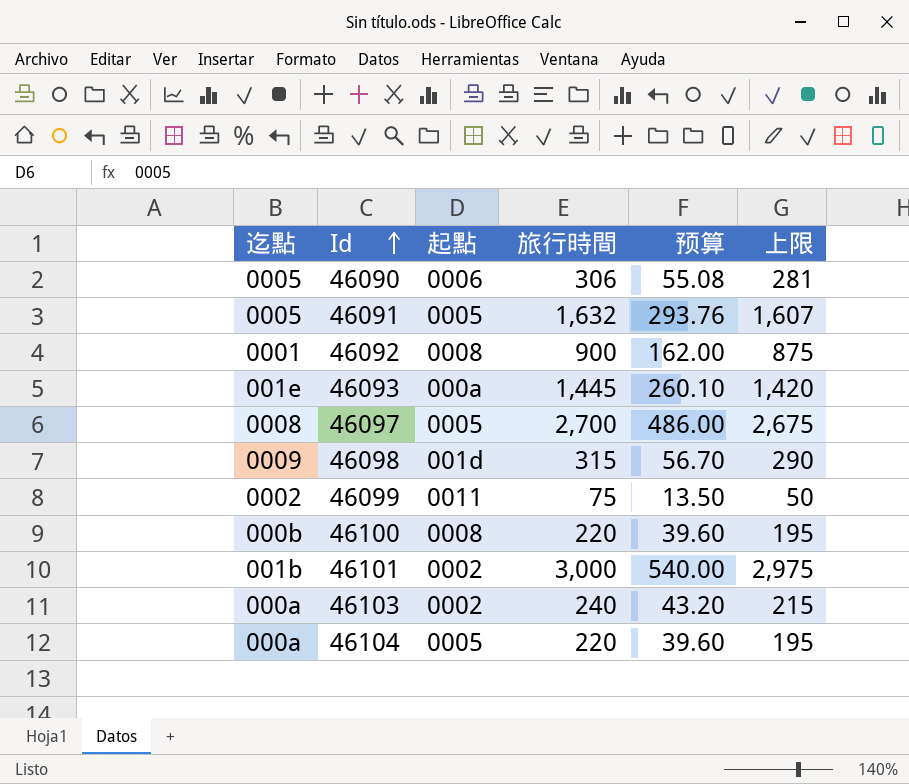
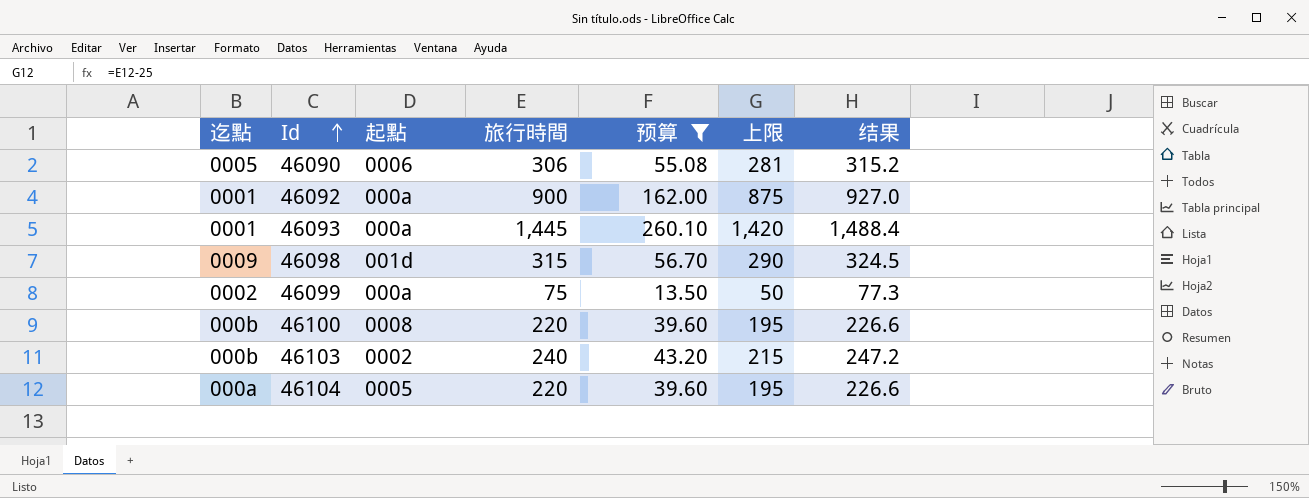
filter: none -> 预算 <= 260.10
column 结果 | formula: none -> [旅行時間] * 1.03
46092 | 起點: 0008 -> 000a
46093 | 迄點: 001e -> 0001
46099 | 起點: 0011 -> 000a
46103 | 迄點: 000a -> 000b

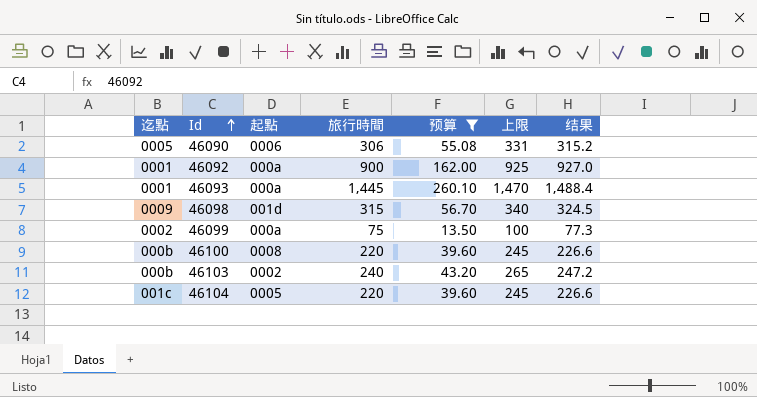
column 上限 | formula: [旅行時間] - 25 -> [旅行時間] + 25
46104 | 迄點: 000a -> 001c

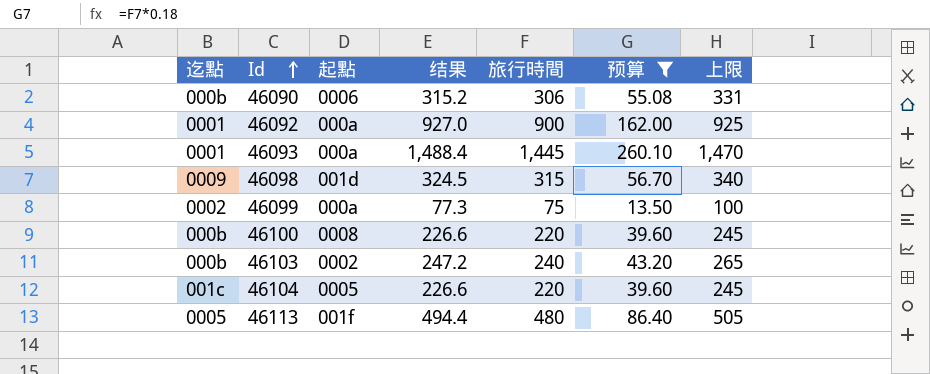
column 结果 | position: 7 -> 4
46090 | 迄點: 0005 -> 000b
row 46113: none -> 0005 | 001f | 494.4 | 480 | 86.40 | 505

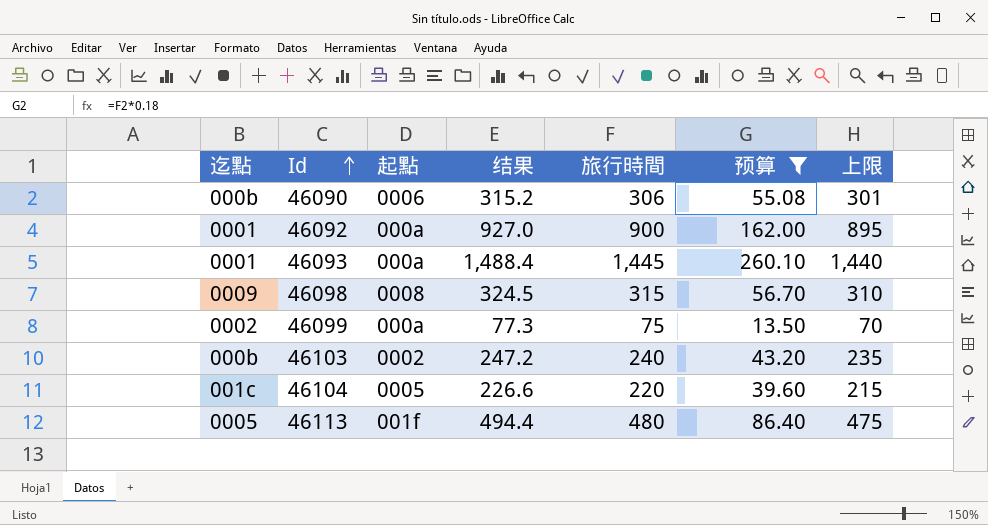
column 上限 | formula: [旅行時間] + 25 -> [旅行時間] - 5
row 46100: 000b | 0008 | 226.6 | 220 | 39.60 | 245 -> none
46098 | 起點: 001d -> 0008

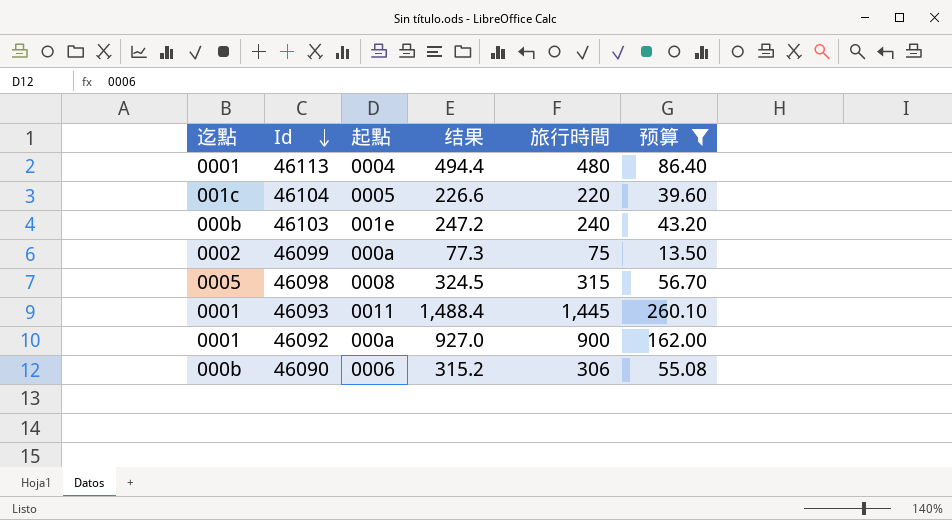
row order: Id ascending -> Id descending
column 上限 | formula: [旅行時間] - 5 -> none
46113 | 迄點: 0005 -> 0001
46113 | 起點: 001f -> 0004
46103 | 起點: 0002 -> 001e
46098 | 迄點: 0009 -> 0005
46093 | 起點: 000a -> 0011

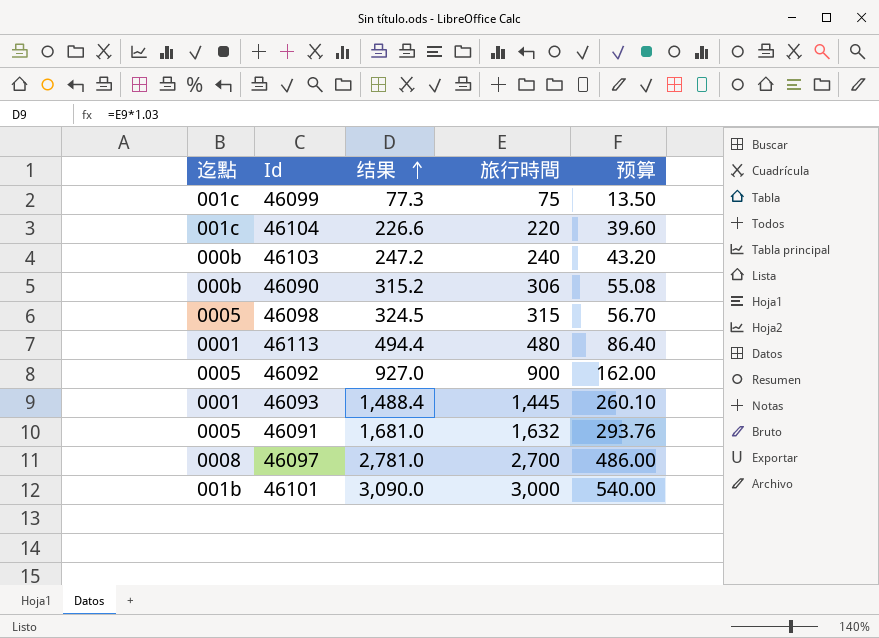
filter: 预算 <= 260.10 -> none
row order: Id descending -> 结果 ascending
column 起點 | position: 3 -> none
46099 | 迄點: 0002 -> 001c
46092 | 迄點: 0001 -> 0005

